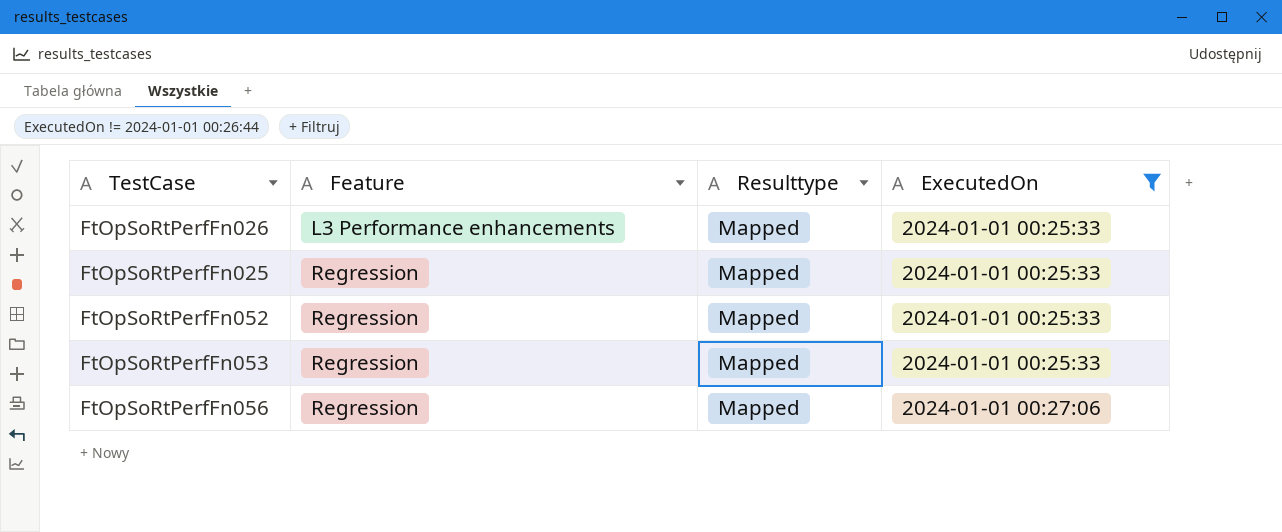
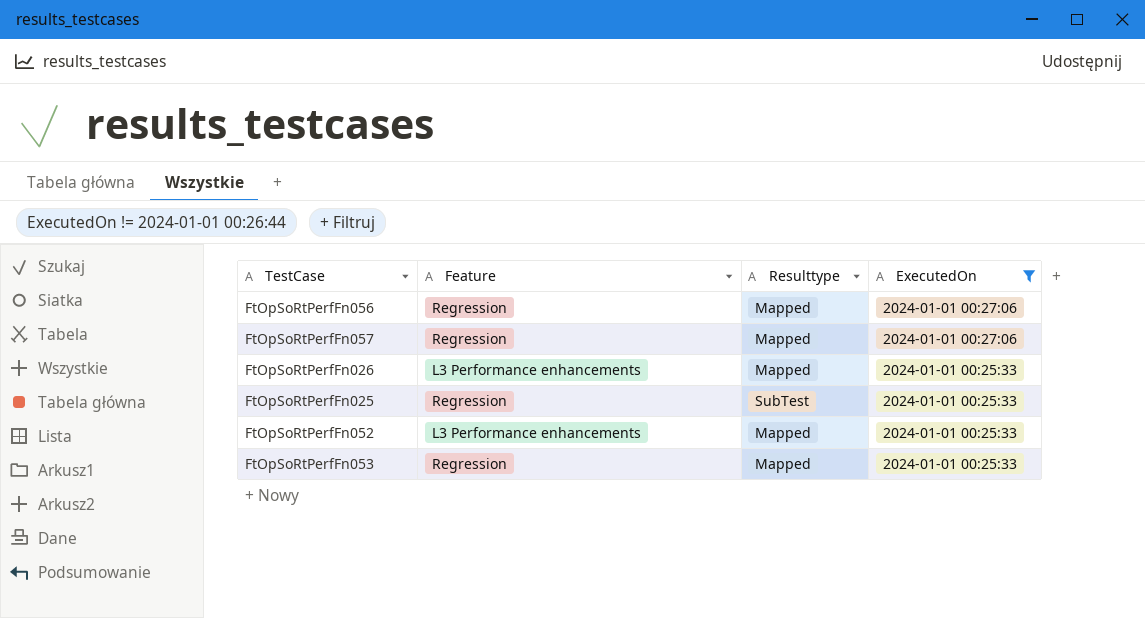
row order: Feature ascending -> ExecutedOn descending
row FtOpSoRtPerfFn057: none -> Regression | Mapped | 2024-01-01 00:27:06
FtOpSoRtPerfFn025 | Resulttype: Mapped -> SubTest
FtOpSoRtPerfFn052 | Feature: Regression -> L3 Performance enhancements

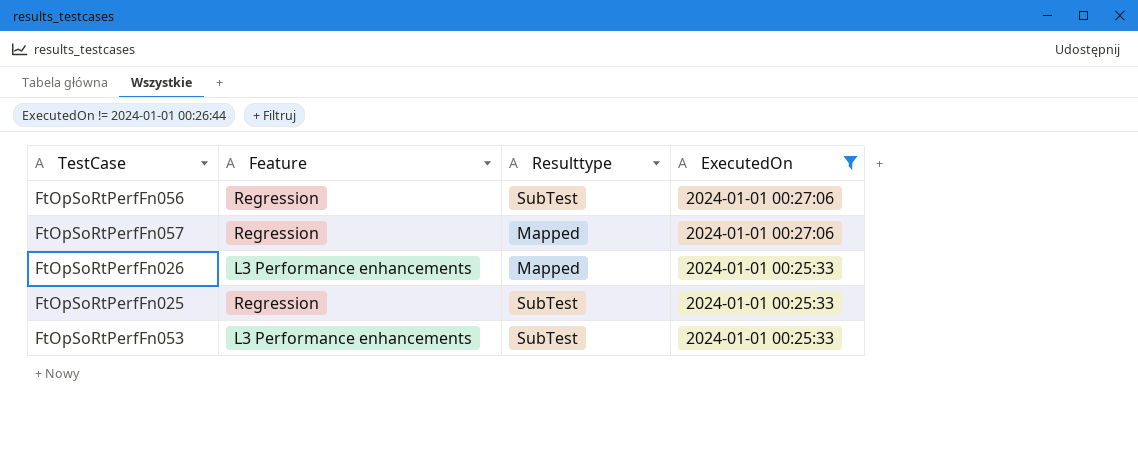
row FtOpSoRtPerfFn052: L3 Performance enhancements | Mapped | 2024-01-01 00:25:33 -> none
FtOpSoRtPerfFn056 | Resulttype: Mapped -> SubTest
FtOpSoRtPerfFn053 | Feature: Regression -> L3 Performance enhancements
FtOpSoRtPerfFn053 | Resulttype: Mapped -> SubTest

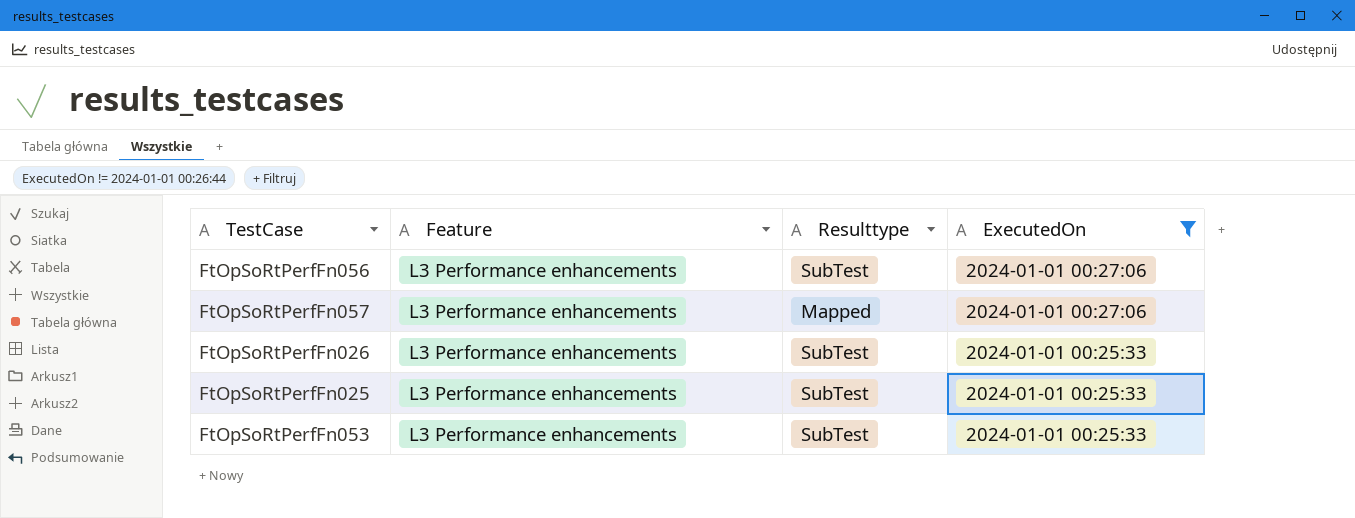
FtOpSoRtPerfFn056 | Feature: Regression -> L3 Performance enhancements
FtOpSoRtPerfFn057 | Feature: Regression -> L3 Performance enhancements
FtOpSoRtPerfFn026 | Resulttype: Mapped -> SubTest
FtOpSoRtPerfFn025 | Feature: Regression -> L3 Performance enhancements

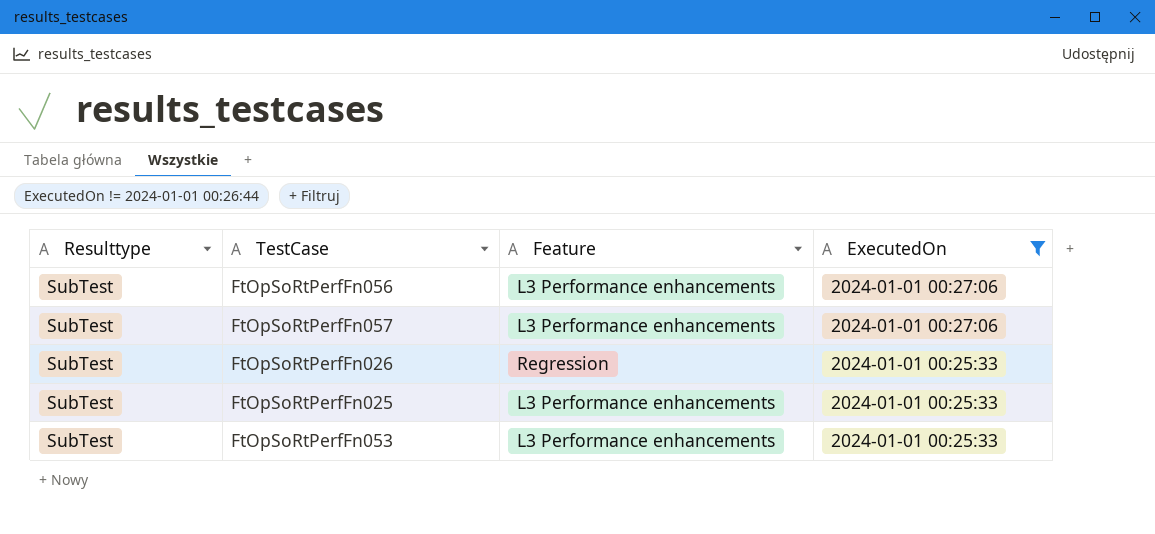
column Resulttype | position: 3 -> 1
FtOpSoRtPerfFn057 | Resulttype: Mapped -> SubTest
FtOpSoRtPerfFn026 | Feature: L3 Performance enhancements -> Regression

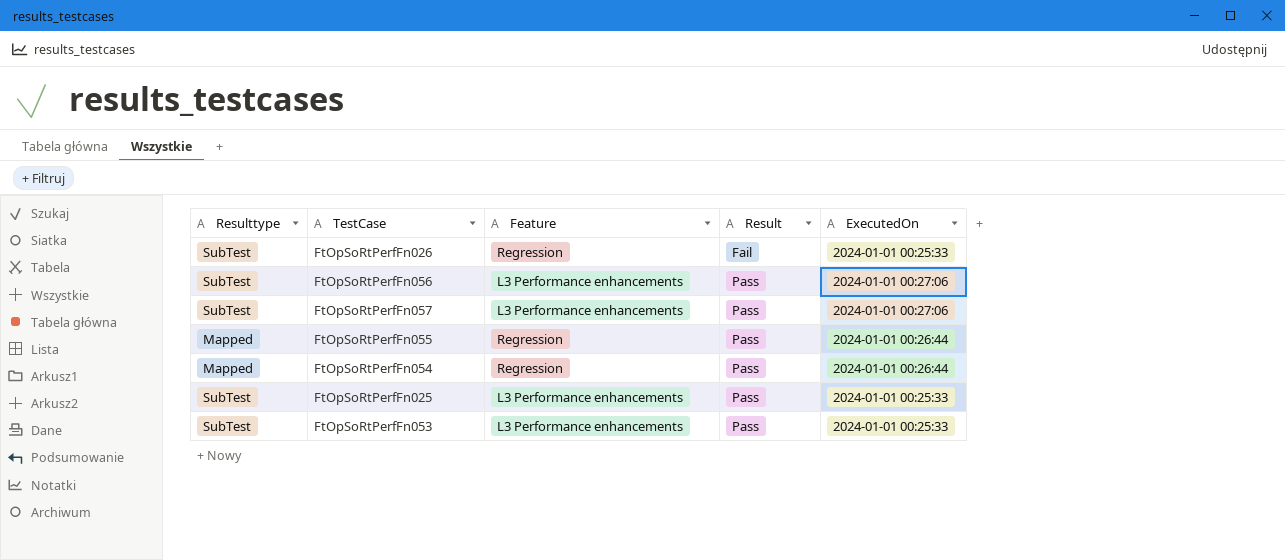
filter: ExecutedOn != 2024-01-01 00:26:44 -> none
row order: ExecutedOn descending -> Result ascending
column Result | position: none -> 4

